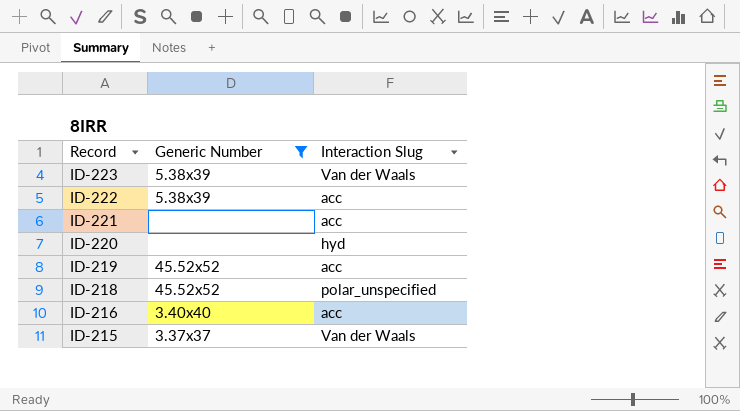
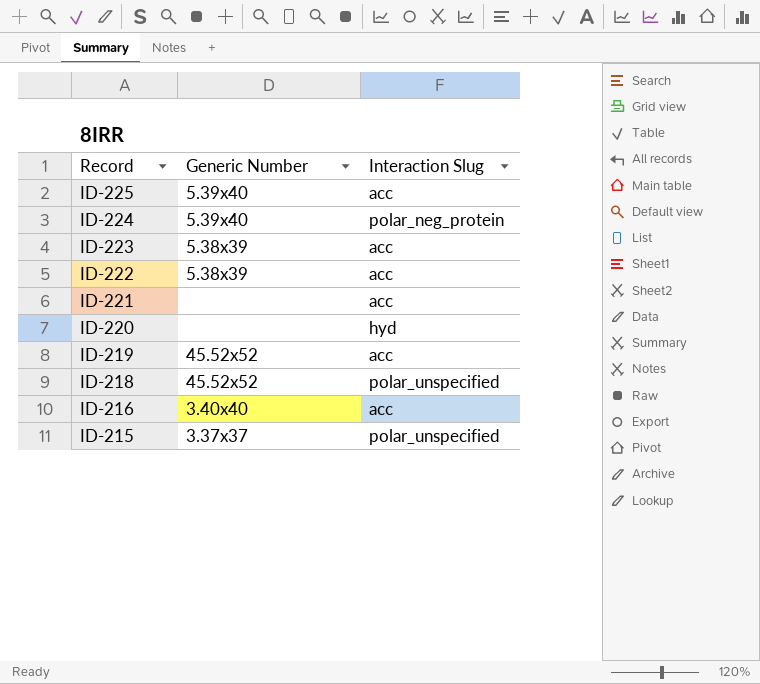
filter: Generic Number != 5.39x40 -> none
ID-223 | Interaction Slug: Van der Waals -> acc
ID-215 | Interaction Slug: Van der Waals -> polar_unspecified

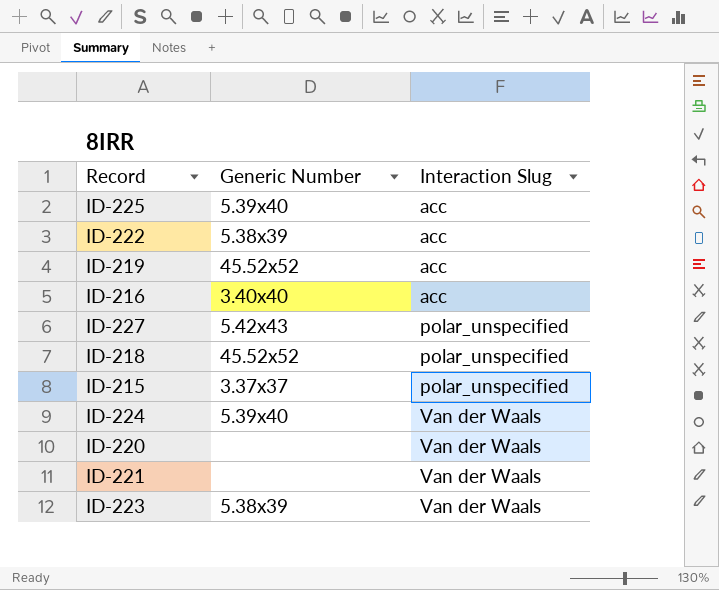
row order: Record descending -> Interaction Slug ascending
row ID-227: none -> 5.42x43 | polar_unspecified
ID-224 | Interaction Slug: polar_neg_protein -> Van der Waals
ID-220 | Interaction Slug: hyd -> Van der Waals
ID-221 | Interaction Slug: acc -> Van der Waals
ID-223 | Interaction Slug: acc -> Van der Waals

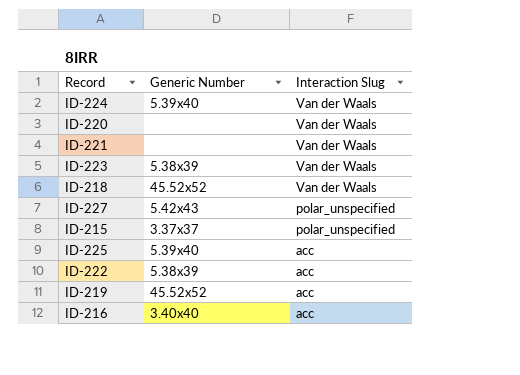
row order: Interaction Slug ascending -> Interaction Slug descending
ID-218 | Interaction Slug: polar_unspecified -> Van der Waals

